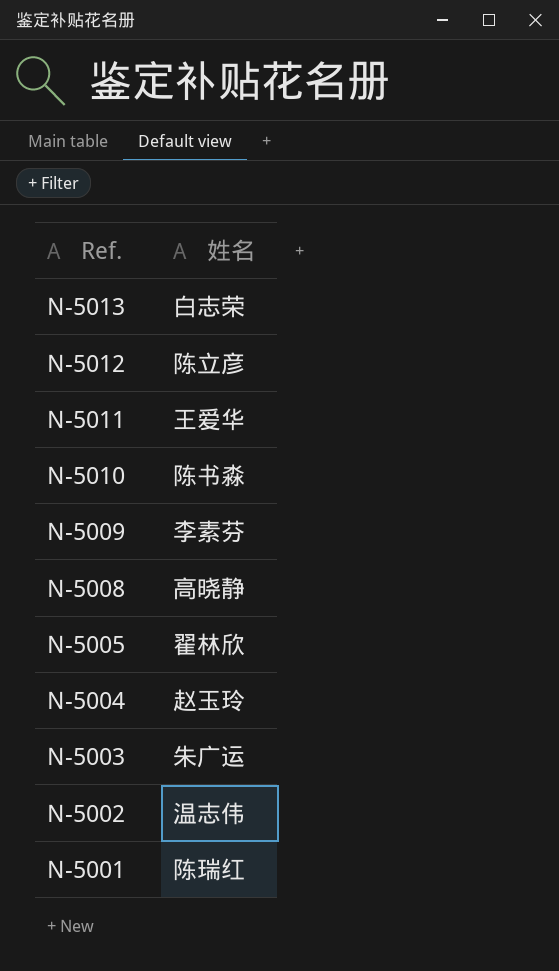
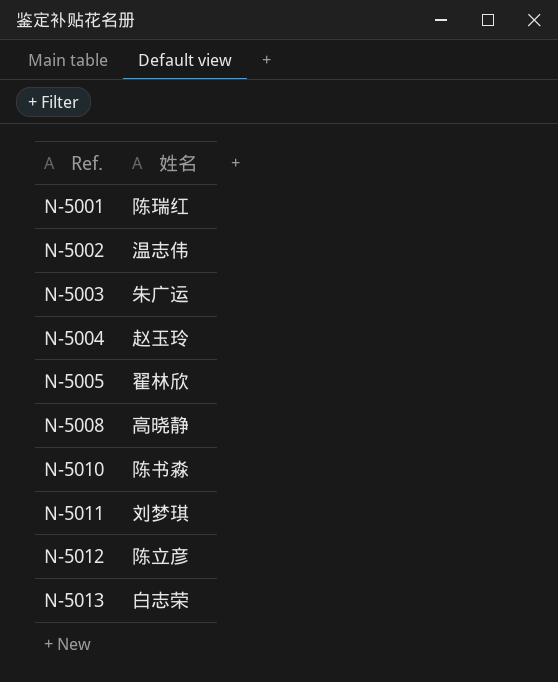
row order: Ref. descending -> Ref. ascending
row N-5009: 李素芬 -> none
N-5011 | 姓名: 王爱华 -> 刘梦琪

